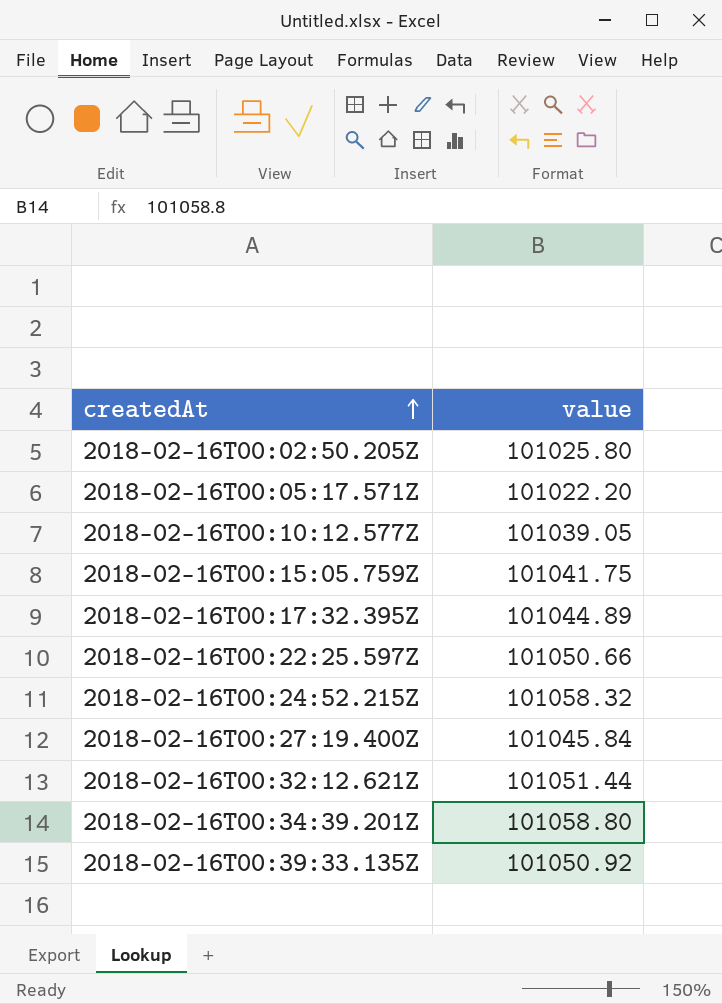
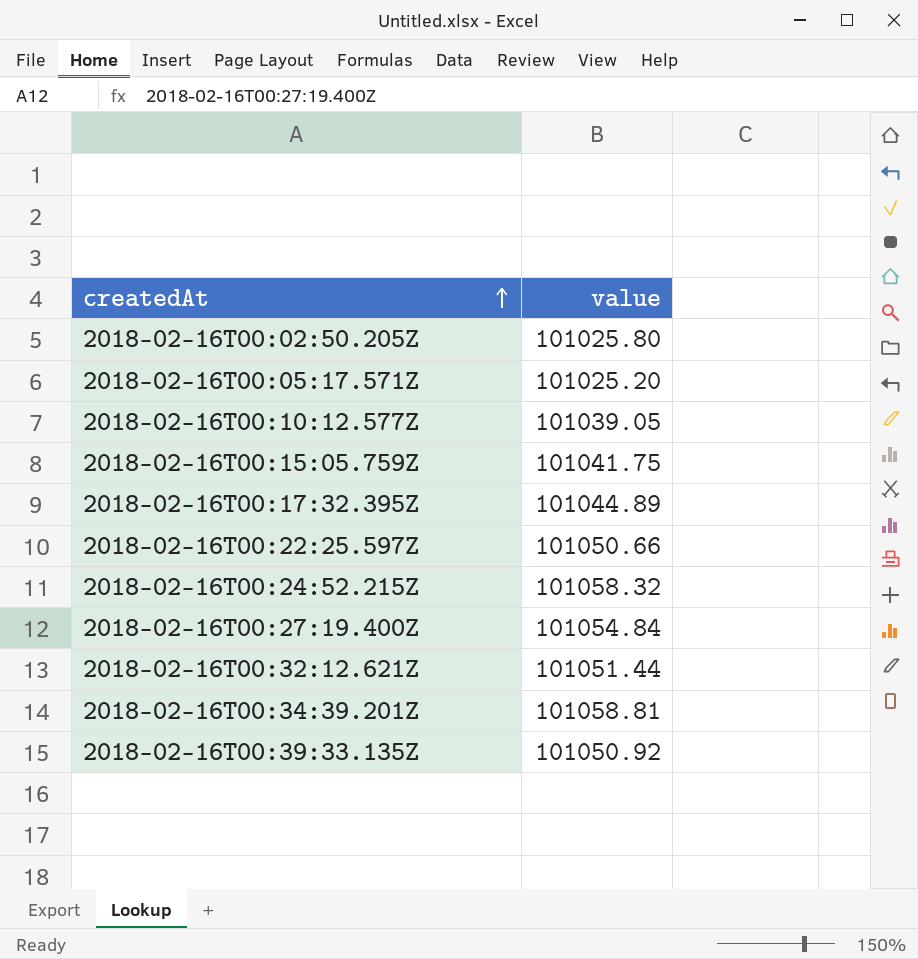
2018-02-16T00:05:17.571Z | value: 101022.20 -> 101025.20
2018-02-16T00:27:19.400Z | value: 101045.84 -> 101054.84
2018-02-16T00:34:39.201Z | value: 101058.80 -> 101058.81

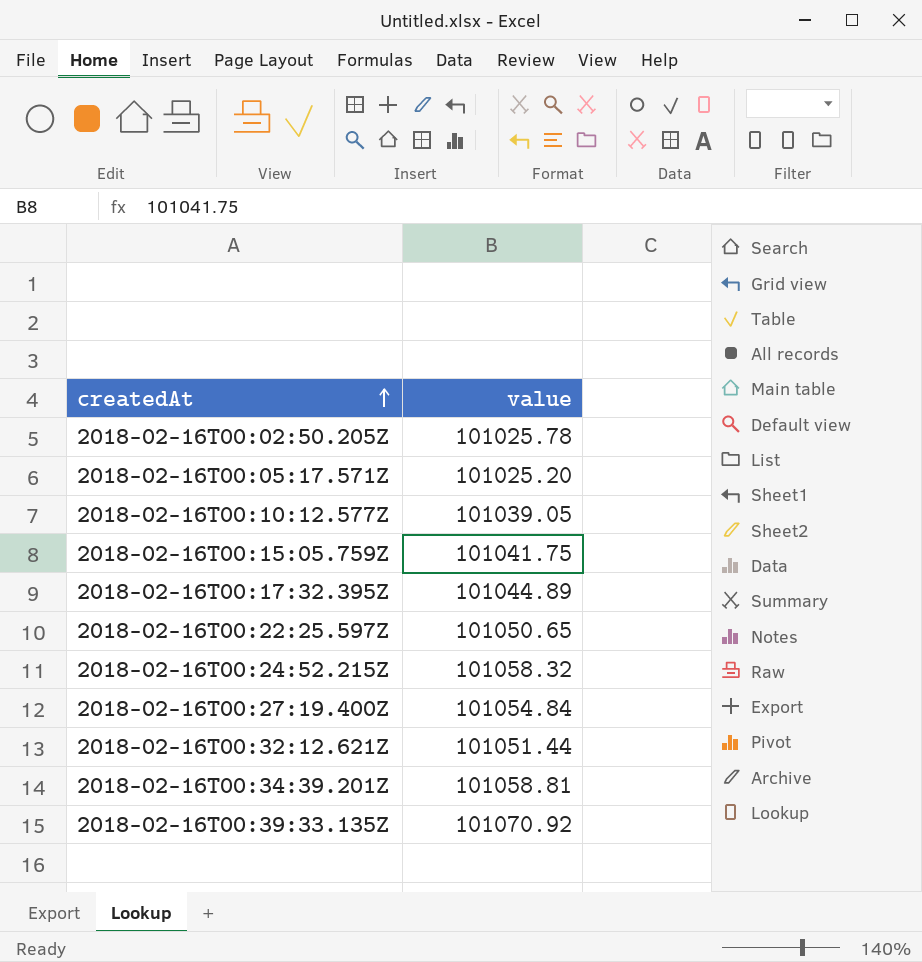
2018-02-16T00:02:50.205Z | value: 101025.80 -> 101025.78
2018-02-16T00:22:25.597Z | value: 101050.66 -> 101050.65
2018-02-16T00:39:33.135Z | value: 101050.92 -> 101070.92

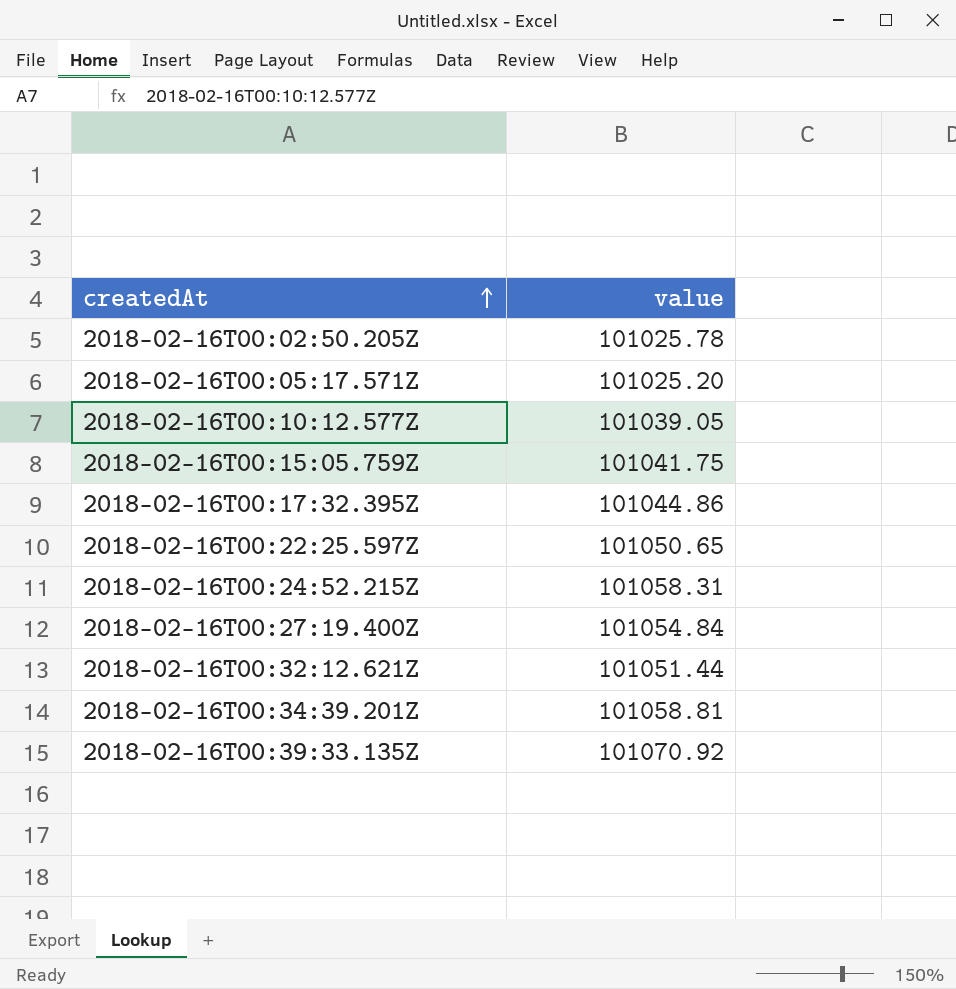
2018-02-16T00:17:32.395Z | value: 101044.89 -> 101044.86
2018-02-16T00:24:52.215Z | value: 101058.32 -> 101058.31

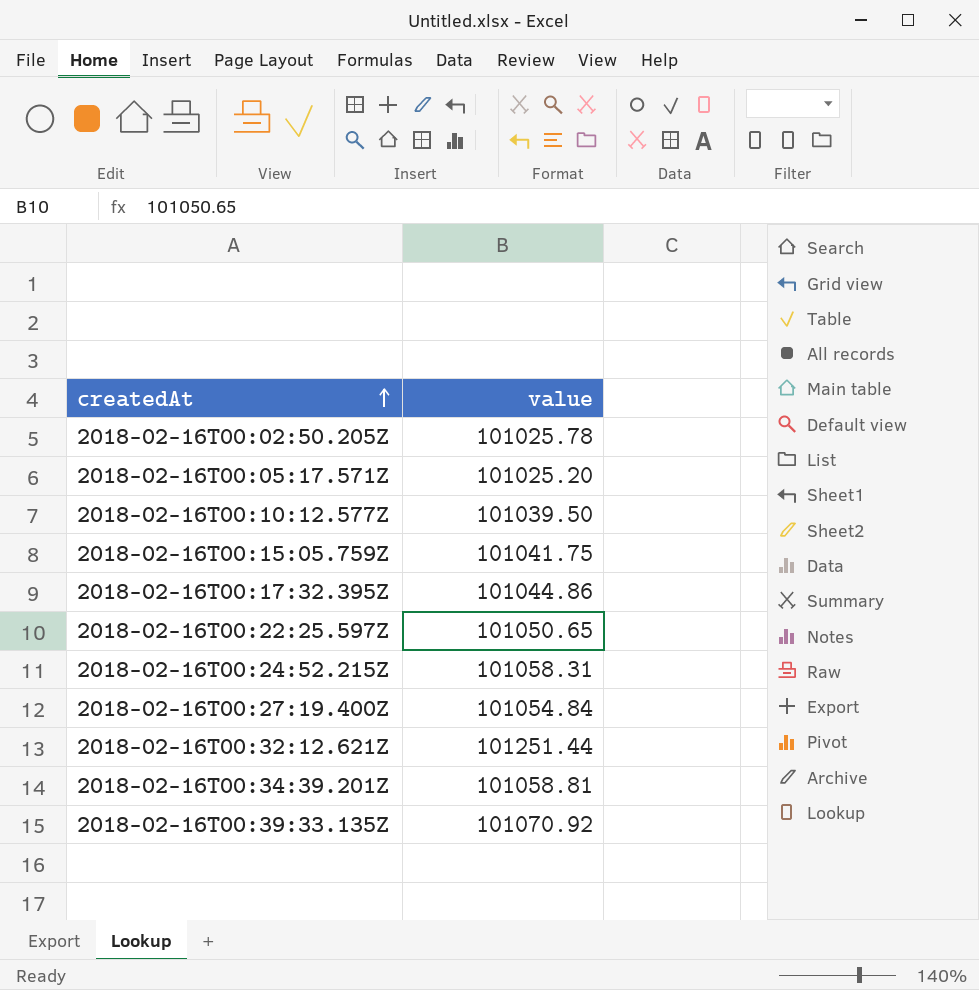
2018-02-16T00:10:12.577Z | value: 101039.05 -> 101039.50
2018-02-16T00:32:12.621Z | value: 101051.44 -> 101251.44

